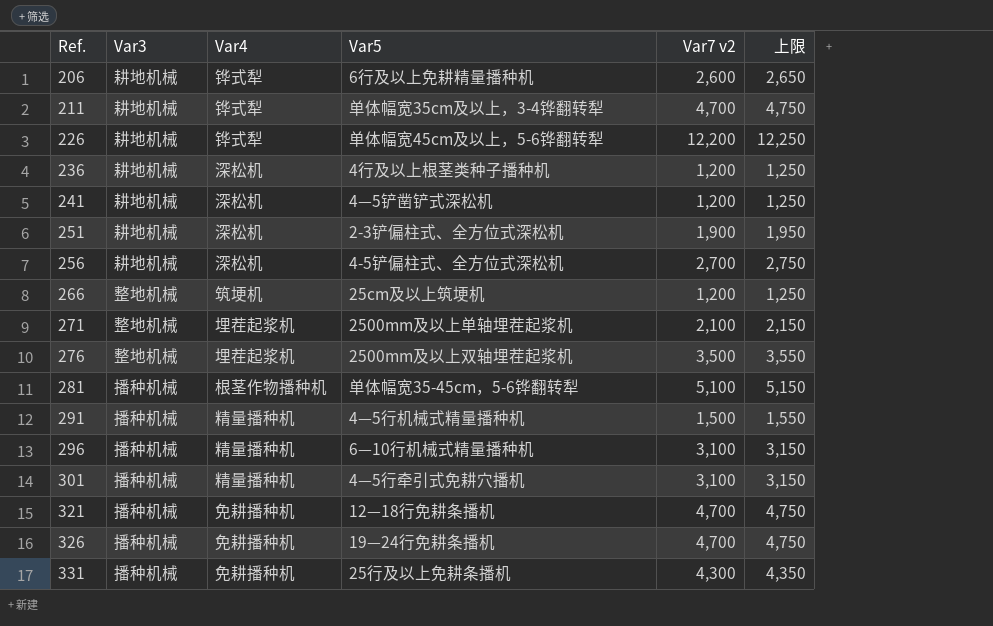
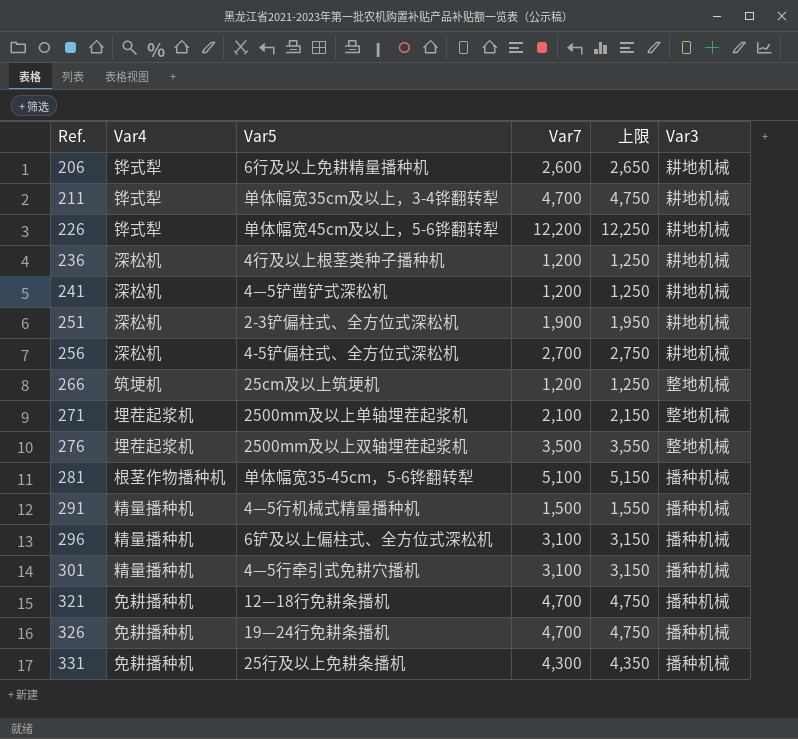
column name: Var7 v2 -> Var7
column Var3 | position: 2 -> 6
296 | Var5: 6—10行机械式精量播种机 -> 6铲及以上偏柱式、全方位式深松机

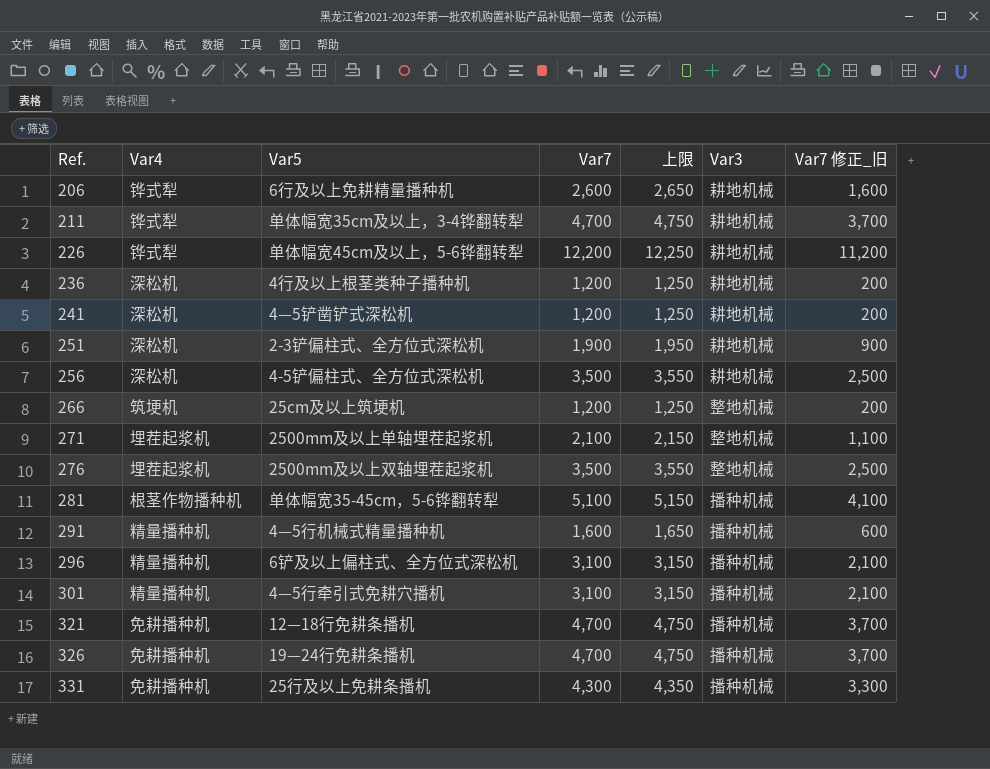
column Var7 修正_旧 | formula: none -> [Var7] - 1000
256 | Var7: 2,700 -> 3,500
256 | 上限: 2,750 -> 3,550
291 | Var7: 1,500 -> 1,600
291 | 上限: 1,550 -> 1,650

